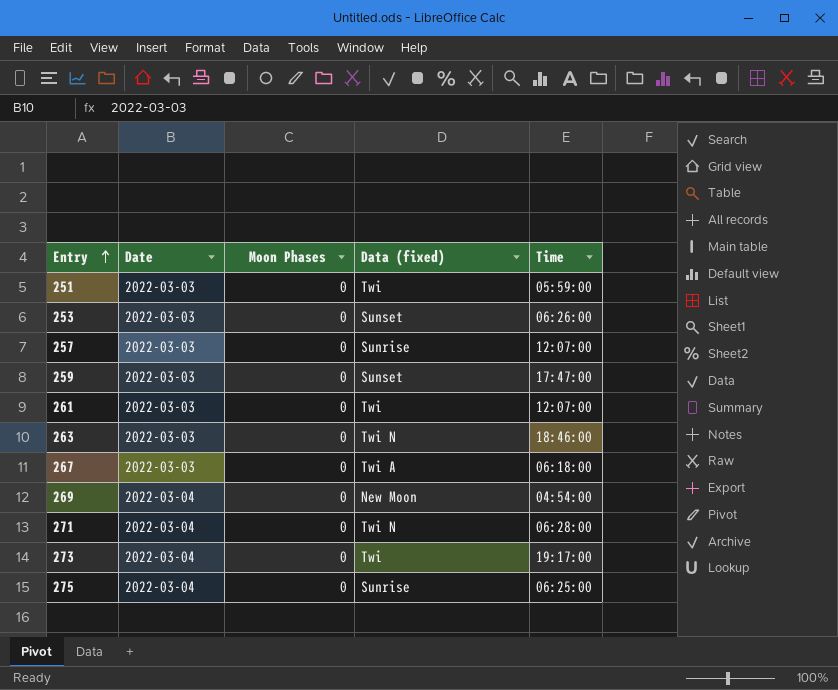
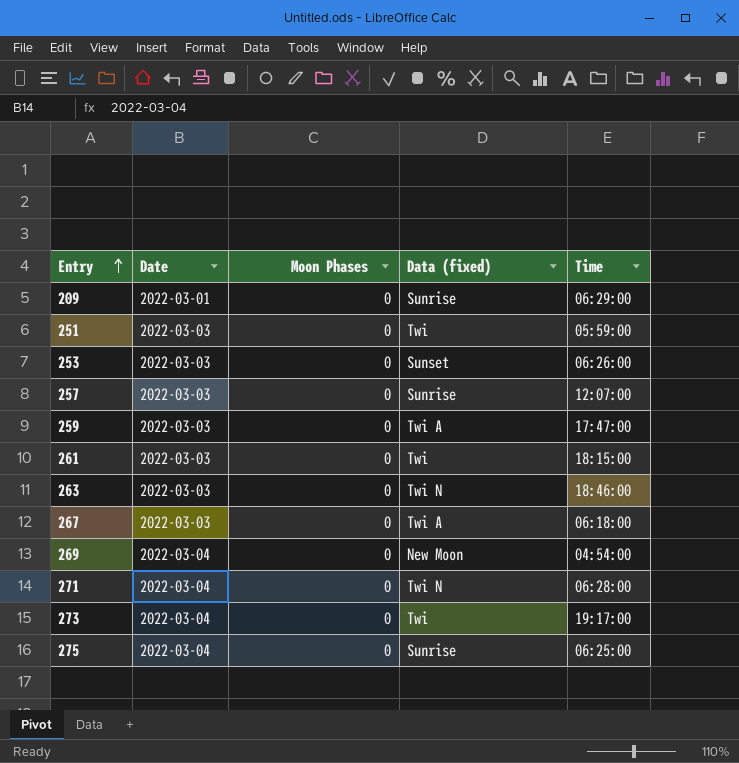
row 209: none -> 2022-03-01 | 0 | Sunrise | 06:29:00
259 | Data (fixed): Sunset -> Twi A
261 | Time: 12:07:00 -> 18:15:00

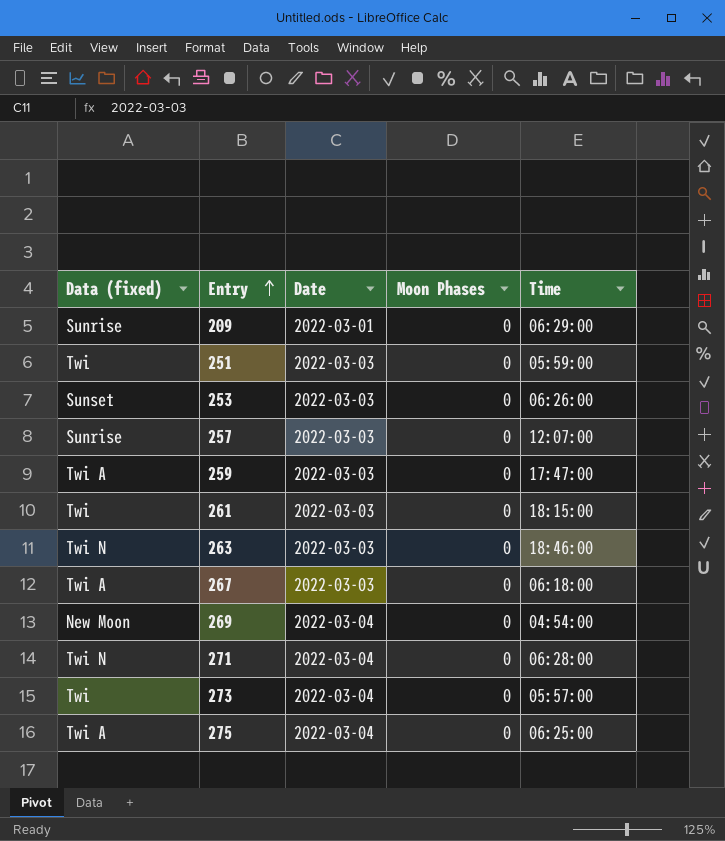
column Data (fixed) | position: 4 -> 1
273 | Time: 19:17:00 -> 05:57:00
275 | Data (fixed): Sunrise -> Twi A

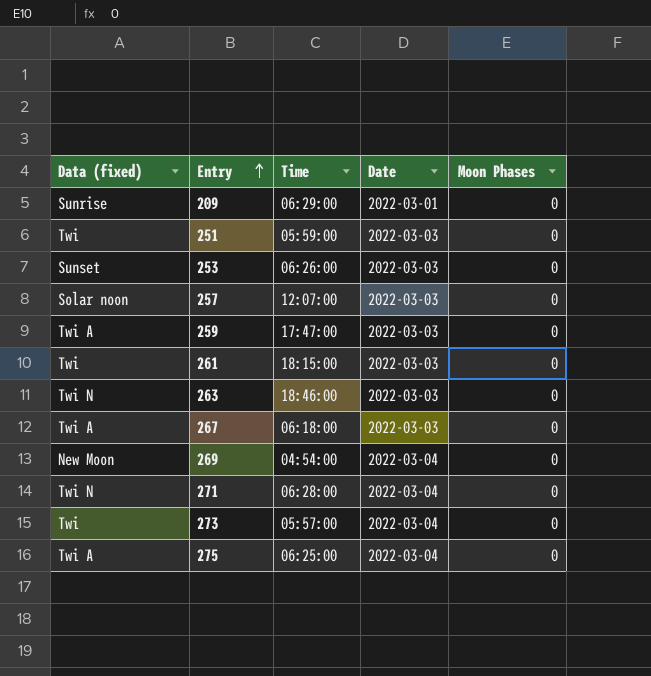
column Time | position: 5 -> 3
257 | Data (fixed): Sunrise -> Solar noon

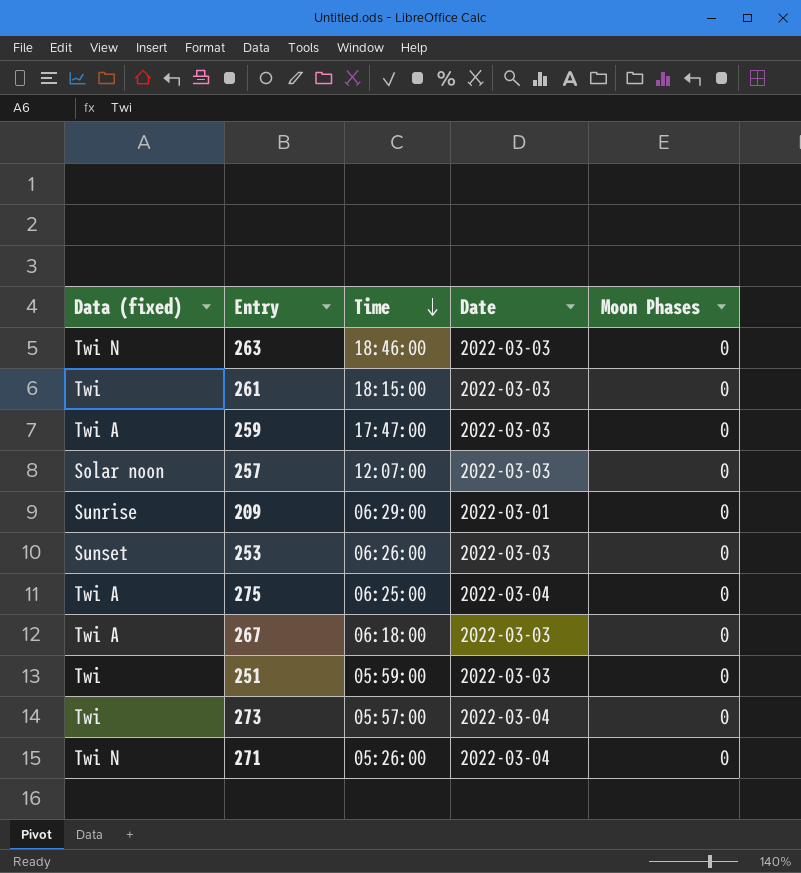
row order: Entry ascending -> Time descending
row 269: New Moon | 04:54:00 | 2022-03-04 | 0 -> none
271 | Time: 06:28:00 -> 05:26:00

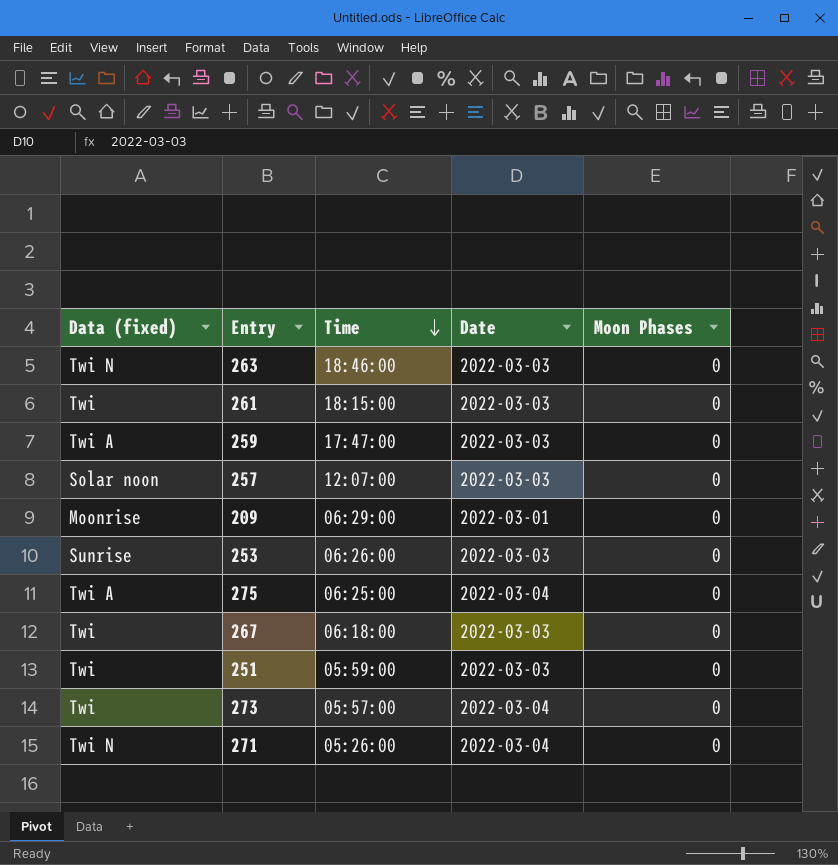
209 | Data (fixed): Sunrise -> Moonrise
253 | Data (fixed): Sunset -> Sunrise
267 | Data (fixed): Twi A -> Twi

